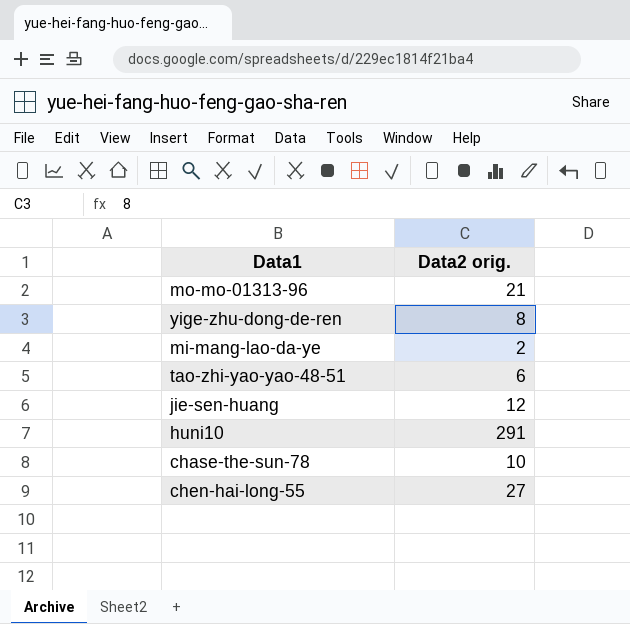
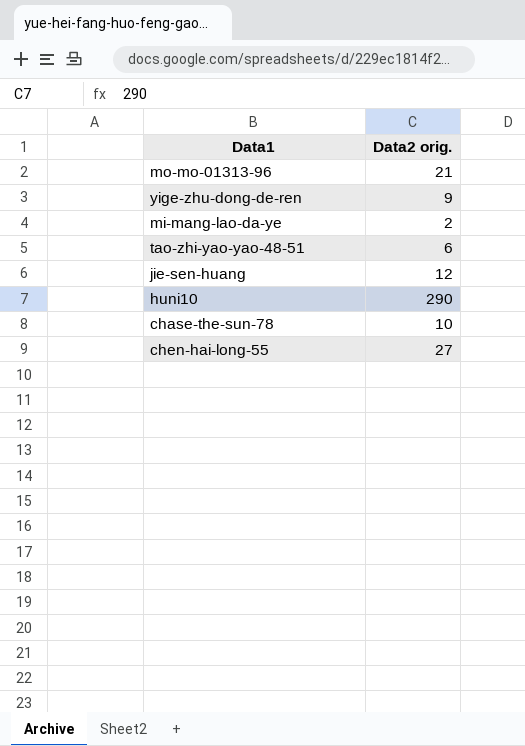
yige-zhu-dong-de-ren | Data2 orig.: 8 -> 9
huni10 | Data2 orig.: 291 -> 290

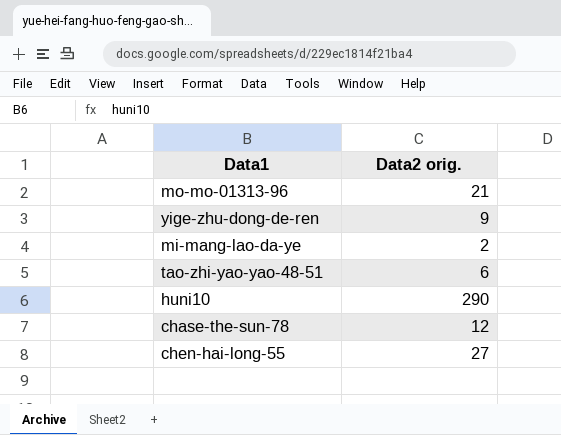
row jie-sen-huang: 12 -> none
chase-the-sun-78 | Data2 orig.: 10 -> 12

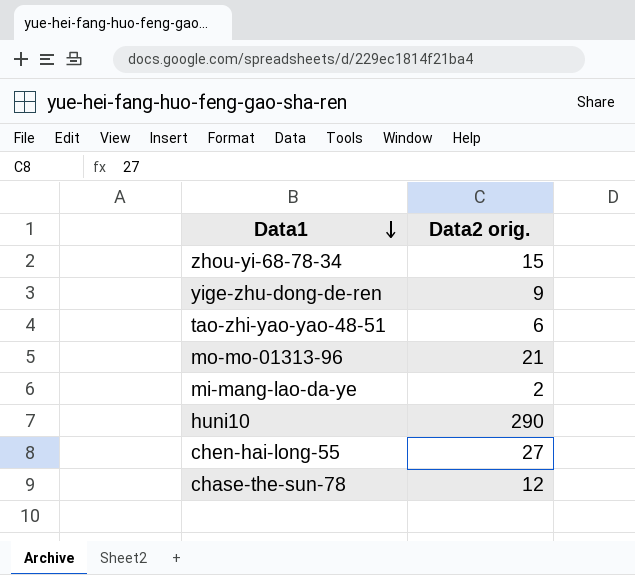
row order: none -> Data1 descending
row zhou-yi-68-78-34: none -> 15

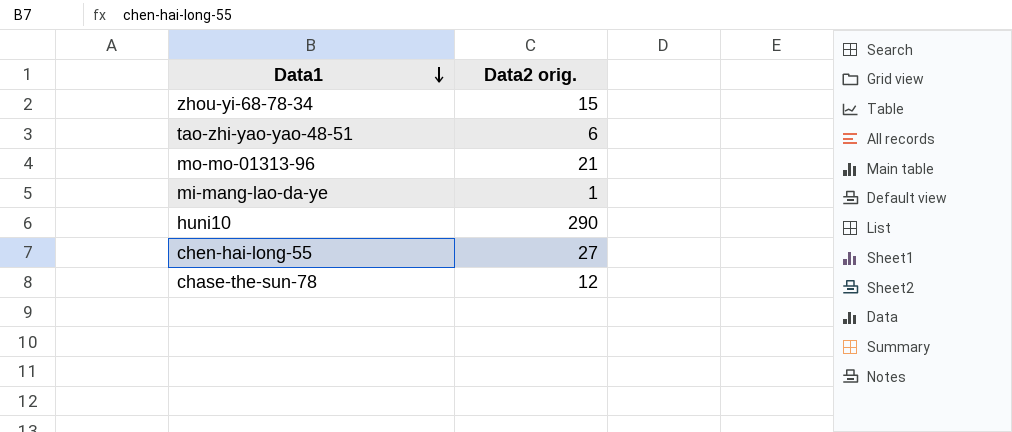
row yige-zhu-dong-de-ren: 9 -> none
mi-mang-lao-da-ye | Data2 orig.: 2 -> 1

